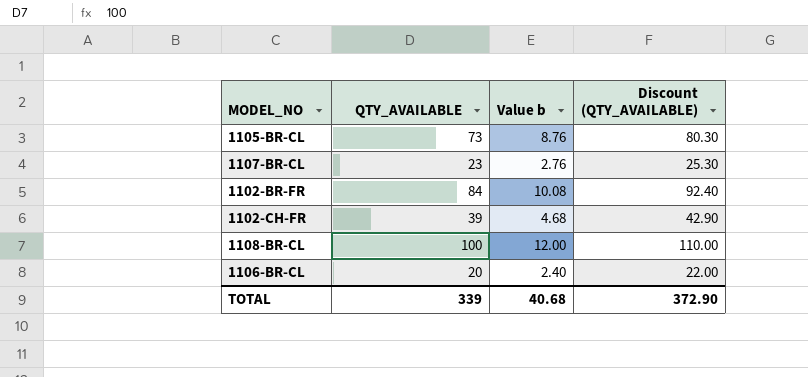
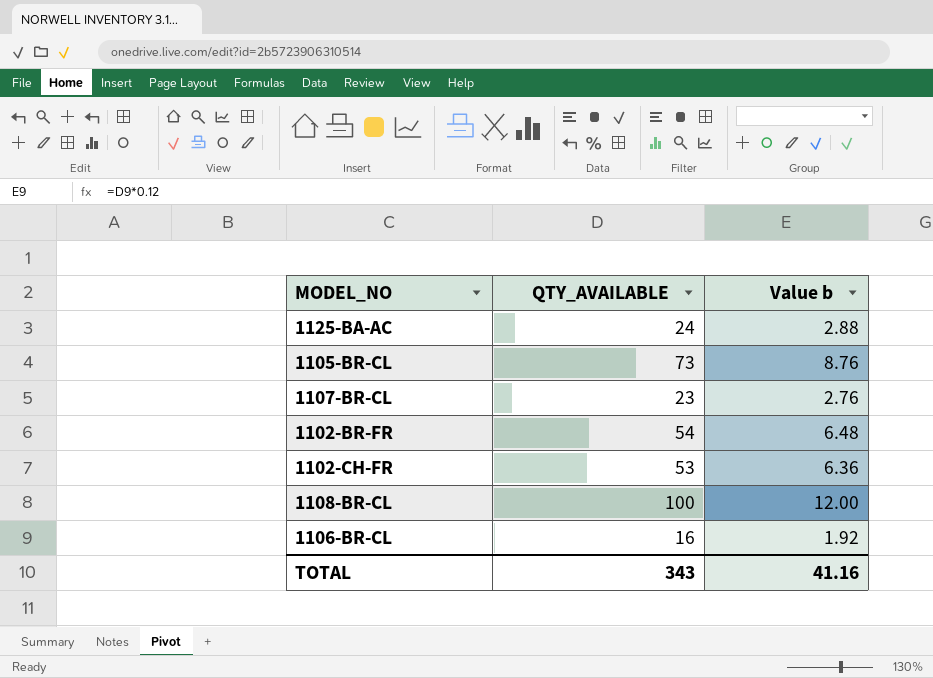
column Discount (QTY_AVAILABLE) | formula: [QTY_AVAILABLE] * 1.1 -> none
row 1125-BA-AC: none -> 24 | 2.88
1102-BR-FR | QTY_AVAILABLE: 84 -> 54
1102-BR-FR | Value b: 10.08 -> 6.48
1102-CH-FR | QTY_AVAILABLE: 39 -> 53
1102-CH-FR | Value b: 4.68 -> 6.36
1106-BR-CL | QTY_AVAILABLE: 20 -> 16
1106-BR-CL | Value b: 2.40 -> 1.92
TOTAL | QTY_AVAILABLE: 339 -> 343
TOTAL | Value b: 40.68 -> 41.16

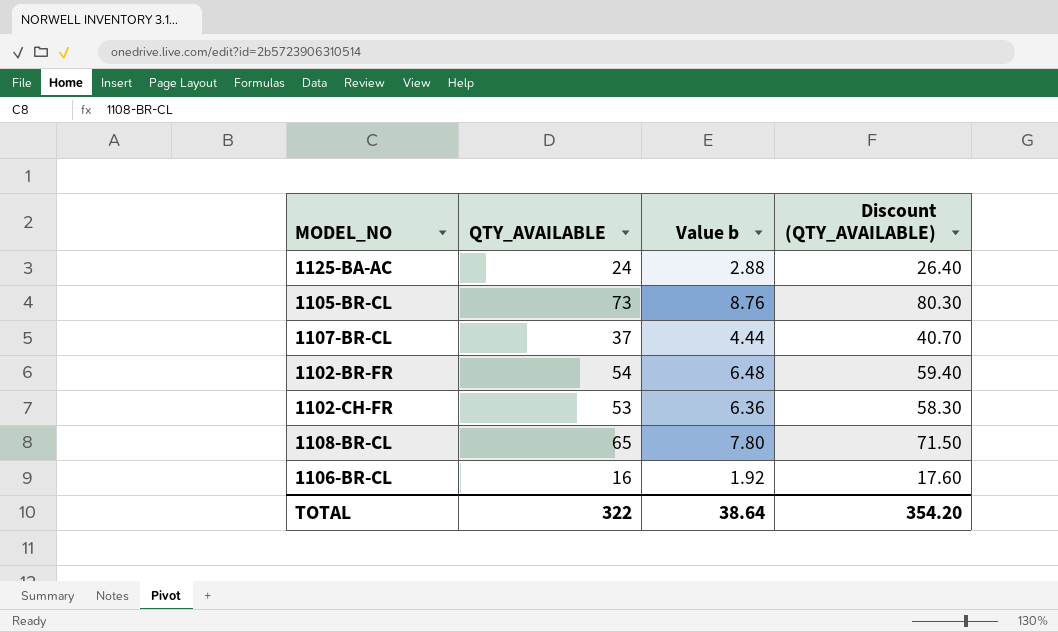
column Discount (QTY_AVAILABLE) | formula: none -> [QTY_AVAILABLE] * 1.1
1107-BR-CL | QTY_AVAILABLE: 23 -> 37
1107-BR-CL | Value b: 2.76 -> 4.44
1108-BR-CL | QTY_AVAILABLE: 100 -> 65
1108-BR-CL | Value b: 12.00 -> 7.80
TOTAL | QTY_AVAILABLE: 343 -> 322
TOTAL | Value b: 41.16 -> 38.64

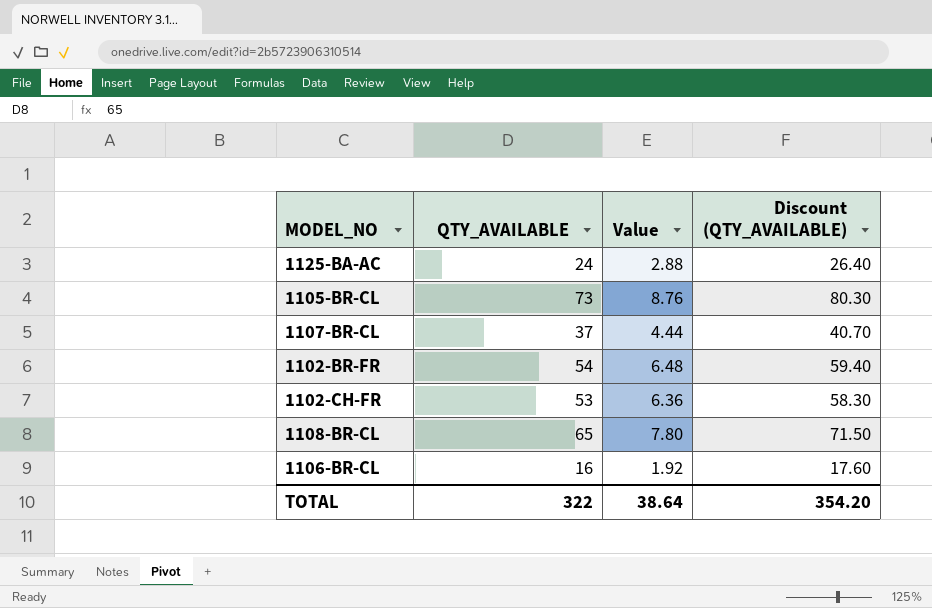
column name: Value b -> Value

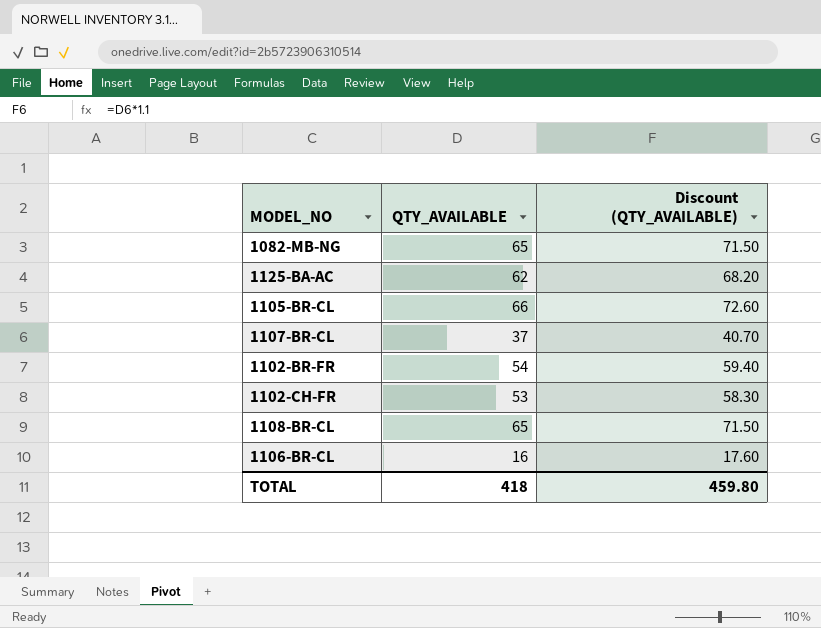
column Value | formula: [QTY_AVAILABLE] * 0.12 -> none
row 1082-MB-NG: none -> 65 | 71.50
1125-BA-AC | QTY_AVAILABLE: 24 -> 62
1125-BA-AC | Discount (QTY_AVAILABLE): 26.40 -> 68.20
1105-BR-CL | QTY_AVAILABLE: 73 -> 66
1105-BR-CL | Discount (QTY_AVAILABLE): 80.30 -> 72.60
TOTAL | QTY_AVAILABLE: 322 -> 418
TOTAL | Discount (QTY_AVAILABLE): 354.20 -> 459.80

